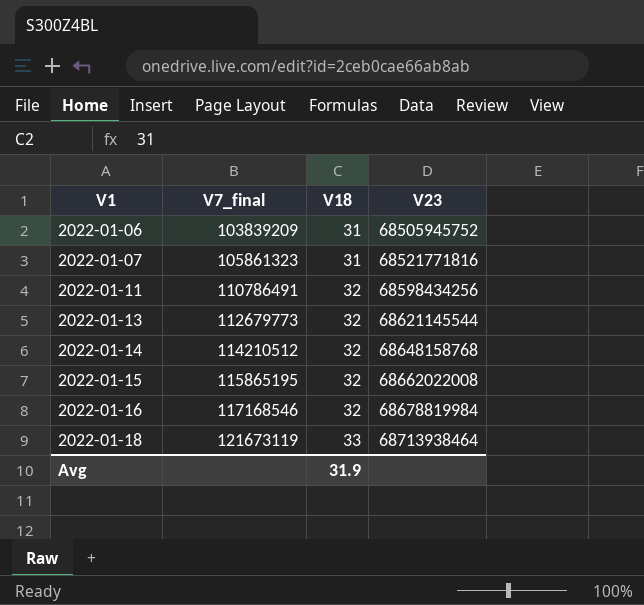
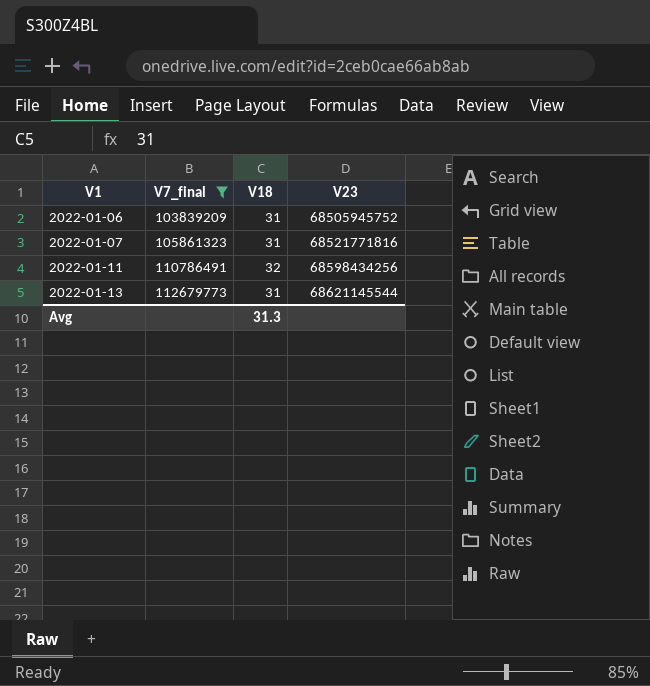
filter: none -> V7_final <= 112679773
2022-01-13 | V18: 32 -> 31
Avg | V18: 31.9 -> 31.3

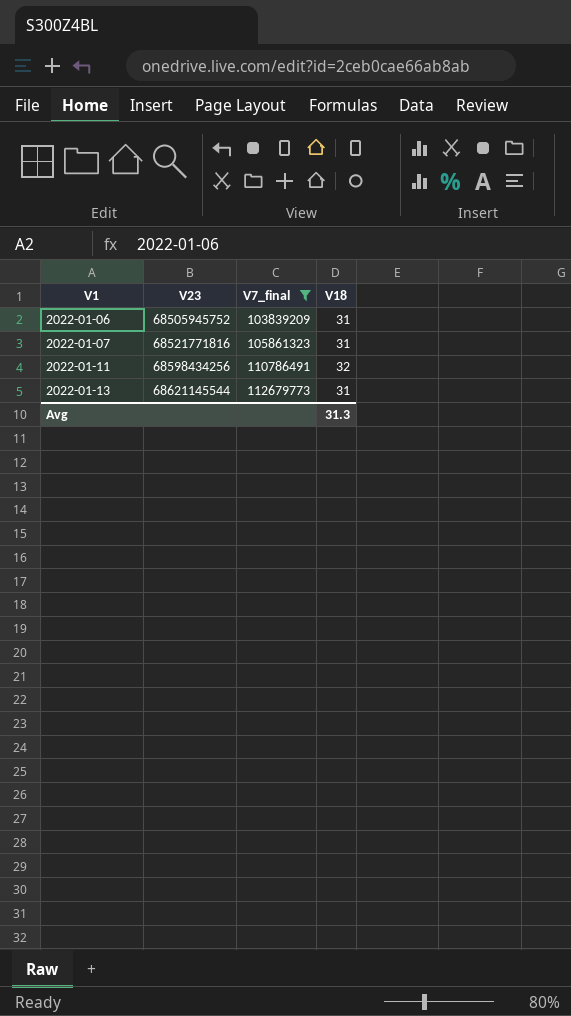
column V23 | position: 4 -> 2

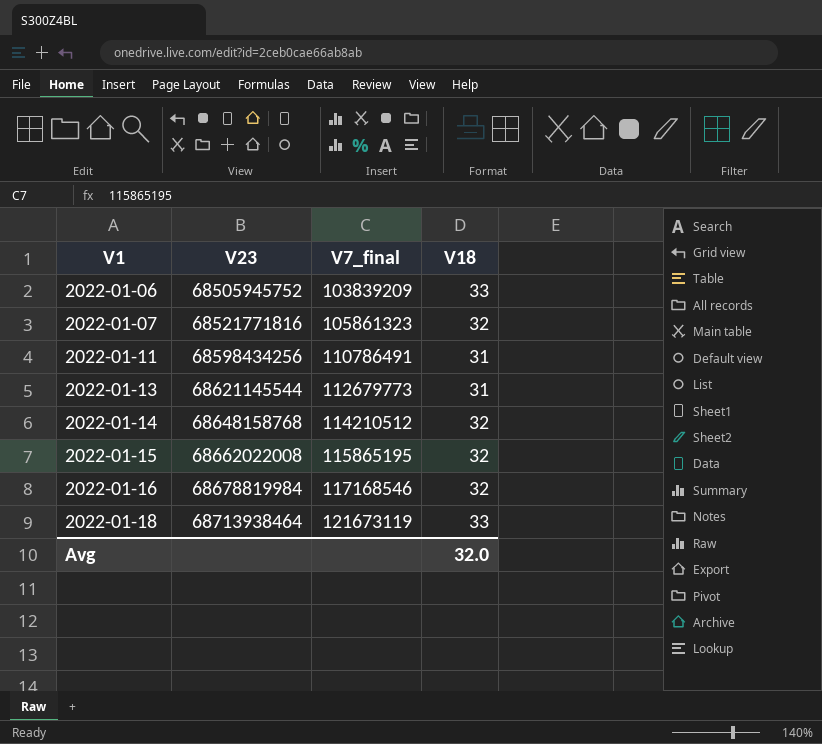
filter: V7_final <= 112679773 -> none
2022-01-06 | V18: 31 -> 33
2022-01-07 | V18: 31 -> 32
2022-01-11 | V18: 32 -> 31
Avg | V18: 31.3 -> 32.0

